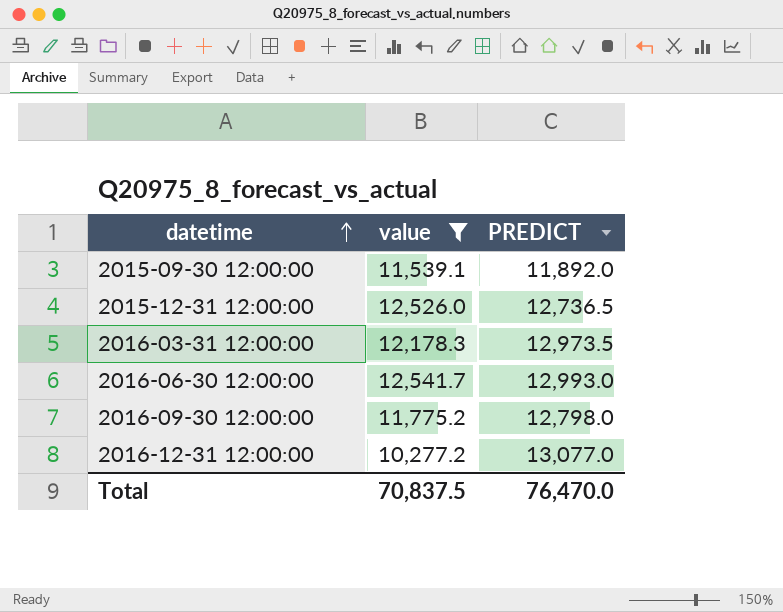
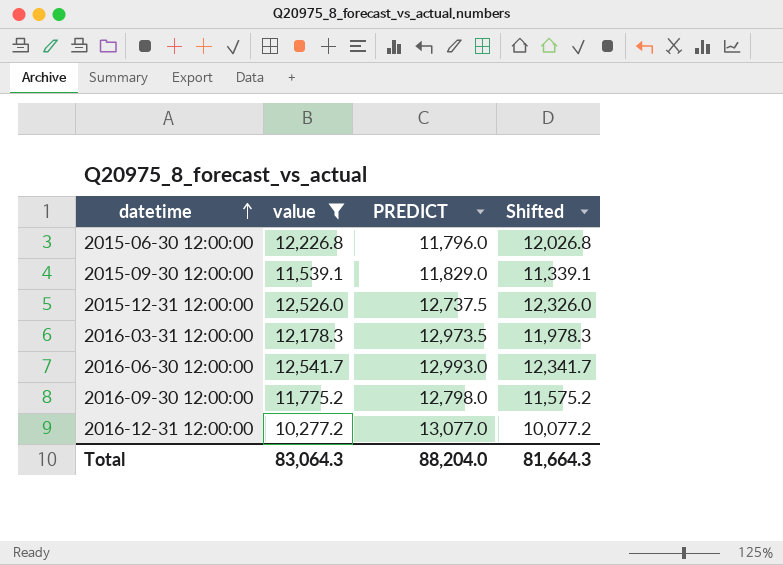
column Shifted | formula: none -> [value] - 200
row 2015-06-30 12:00:00: none -> 12,226.8 | 11,796.0 | 12,026.8
2015-09-30 12:00:00 | PREDICT: 11,892.0 -> 11,829.0
2015-12-31 12:00:00 | PREDICT: 12,736.5 -> 12,737.5
Total | value: 70,837.5 -> 83,064.3
Total | PREDICT: 76,470.0 -> 88,204.0

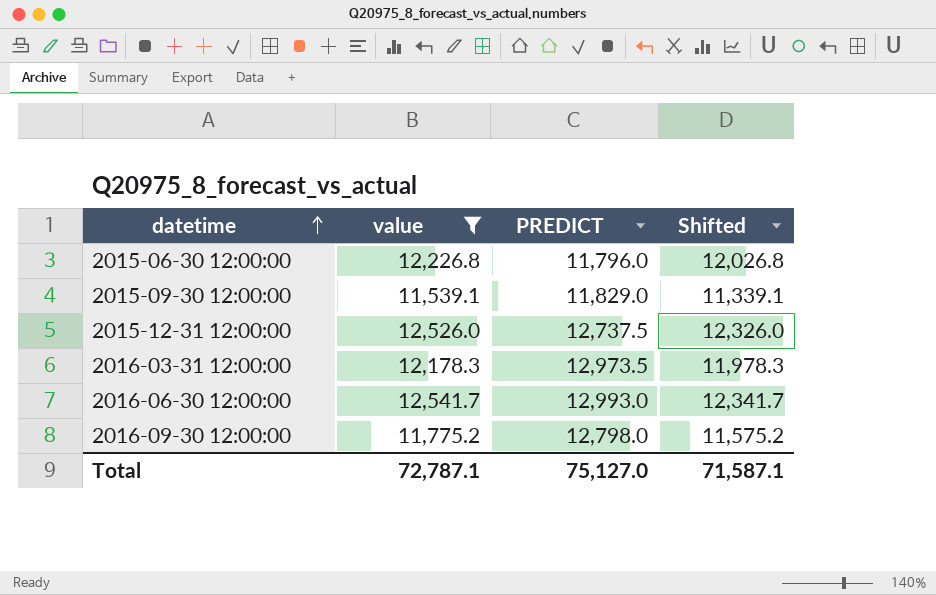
row 2016-12-31 12:00:00: 10,277.2 | 13,077.0 | 10,077.2 -> none
Total | value: 83,064.3 -> 72,787.1
Total | PREDICT: 88,204.0 -> 75,127.0
Total | Shifted: 81,664.3 -> 71,587.1

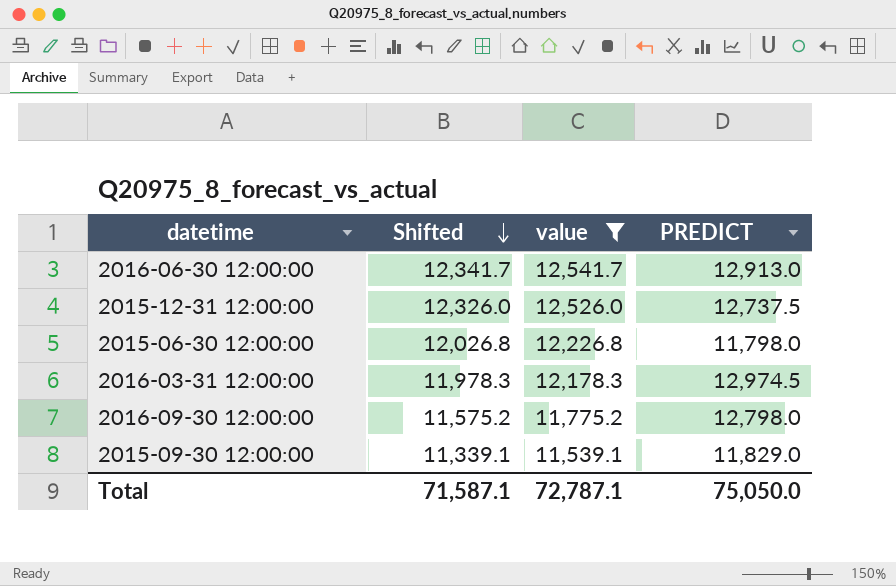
row order: datetime ascending -> Shifted descending
column Shifted | position: 4 -> 2
2016-06-30 12:00:00 | PREDICT: 12,993.0 -> 12,913.0
2015-06-30 12:00:00 | PREDICT: 11,796.0 -> 11,798.0
2016-03-31 12:00:00 | PREDICT: 12,973.5 -> 12,974.5
Total | PREDICT: 75,127.0 -> 75,050.0

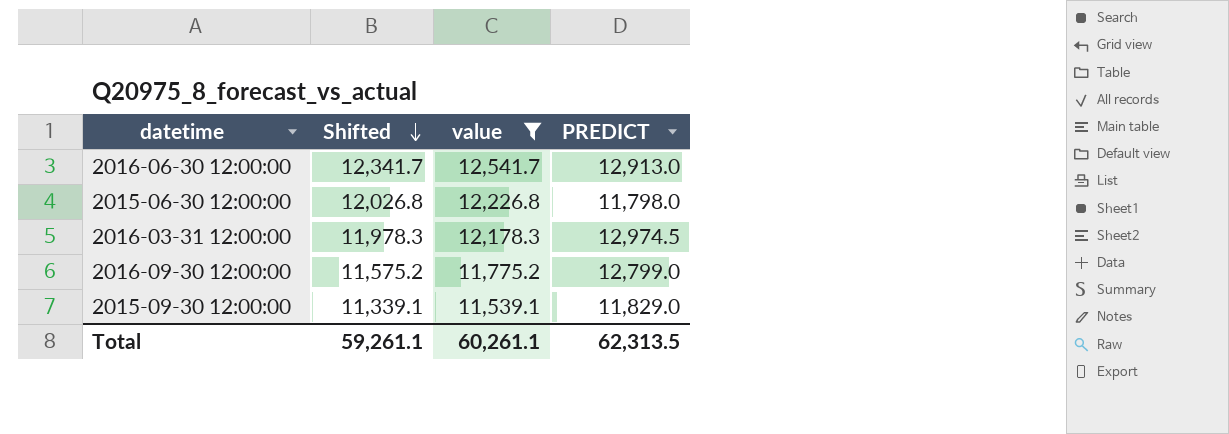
row 2015-12-31 12:00:00: 12,326.0 | 12,526.0 | 12,737.5 -> none
2016-09-30 12:00:00 | PREDICT: 12,798.0 -> 12,799.0
Total | Shifted: 71,587.1 -> 59,261.1
Total | value: 72,787.1 -> 60,261.1
Total | PREDICT: 75,050.0 -> 62,313.5

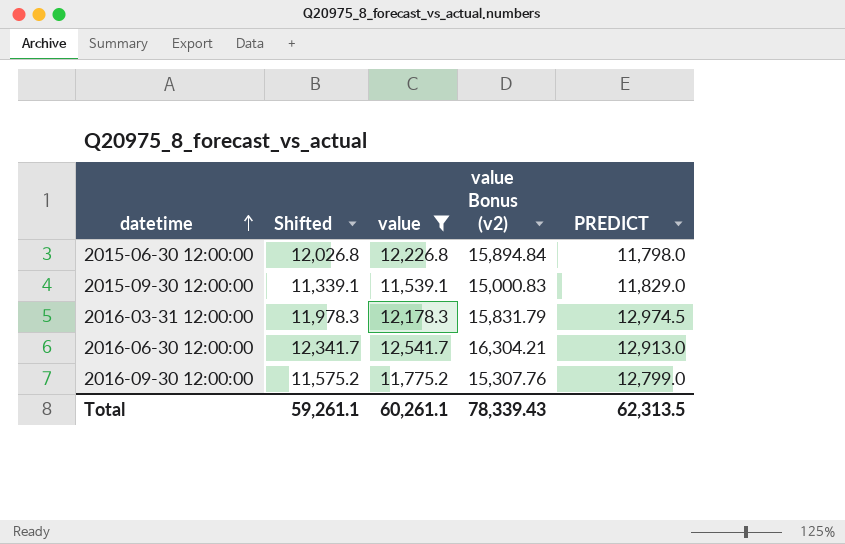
row order: Shifted descending -> datetime ascending
column value Bonus (v2) | formula: none -> [value] * 1.3

